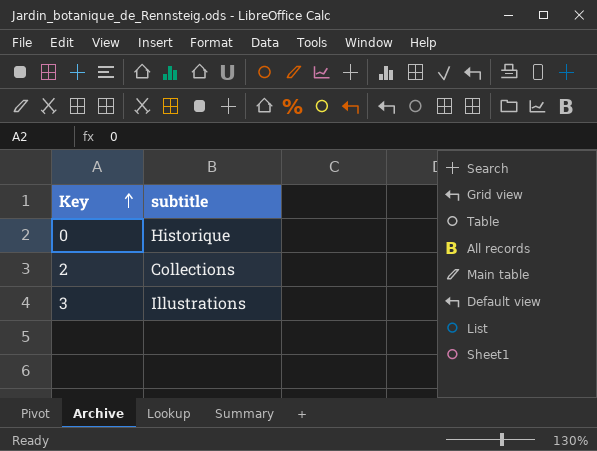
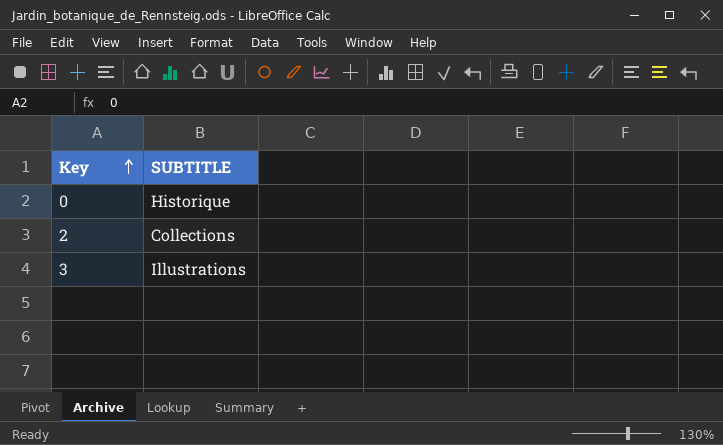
column name: subtitle -> SUBTITLE

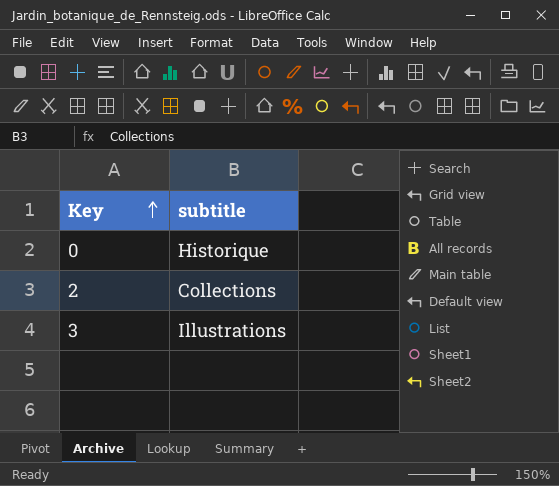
column name: SUBTITLE -> subtitle

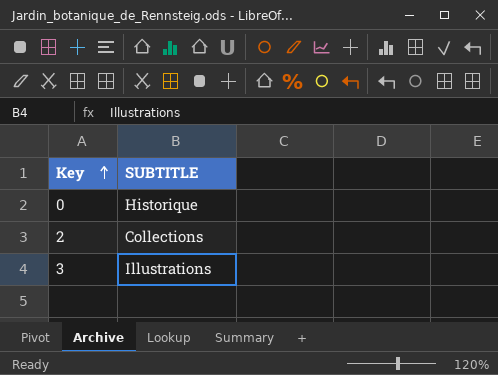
column name: subtitle -> SUBTITLE

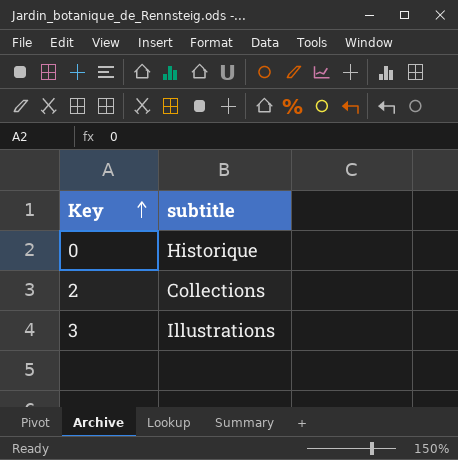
column name: SUBTITLE -> subtitle

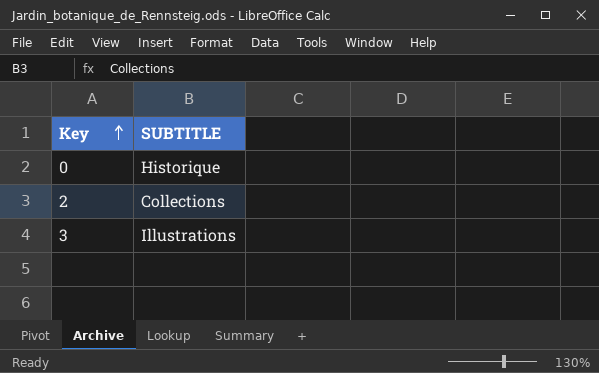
column name: subtitle -> SUBTITLE

